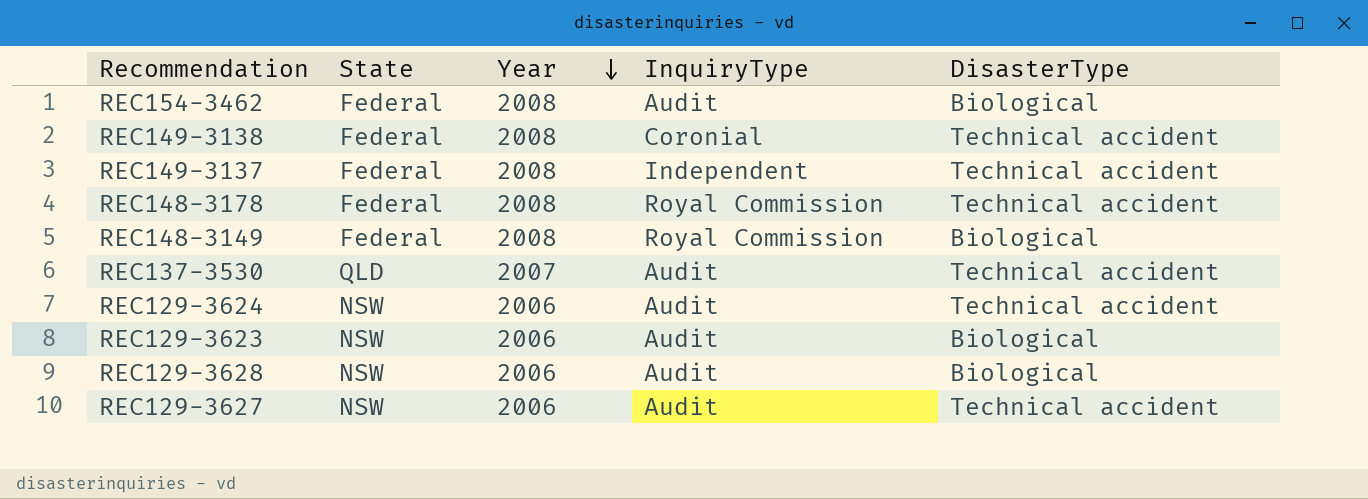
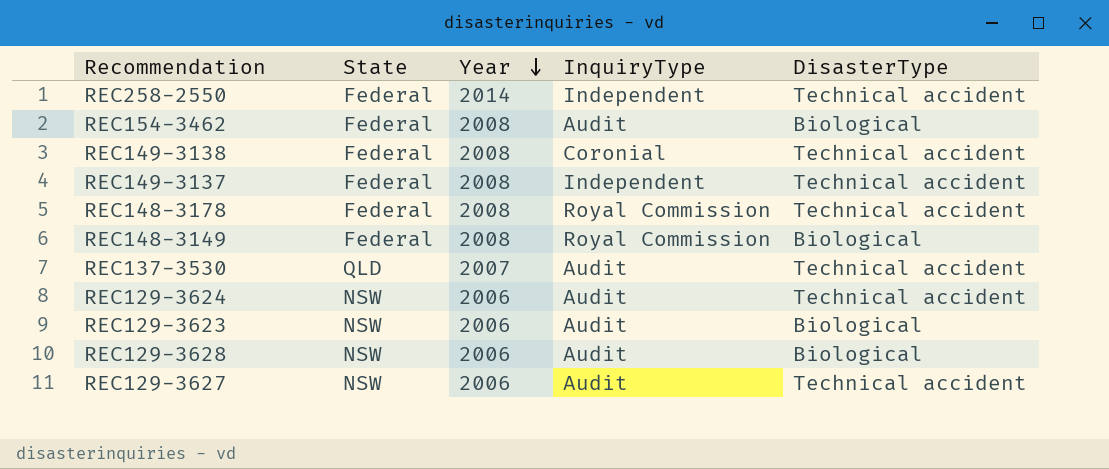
row REC258-2550: none -> Federal | 2014 | Independent | Technical accident

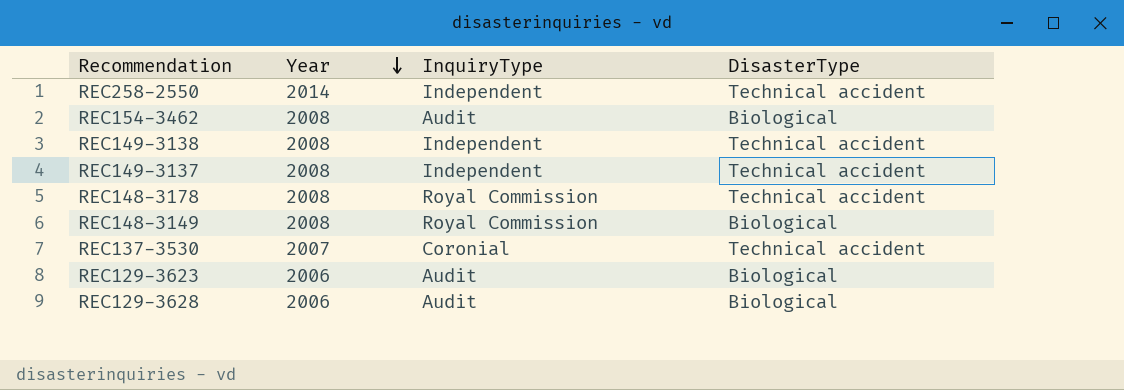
column State | position: 2 -> none
row REC129-3624: NSW | 2006 | Audit | Technical accident -> none
row REC129-3627: NSW | 2006 | Audit | Technical accident -> none
REC149-3138 | InquiryType: Coronial -> Independent
REC137-3530 | InquiryType: Audit -> Coronial

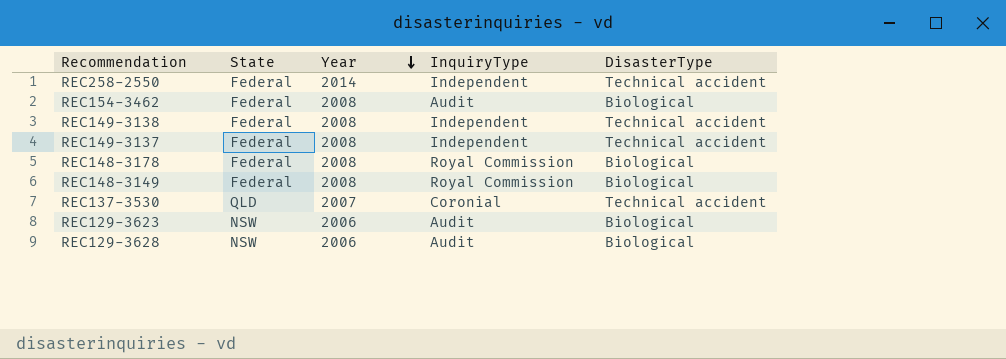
column State | position: none -> 2
REC148-3178 | DisasterType: Technical accident -> Biological

